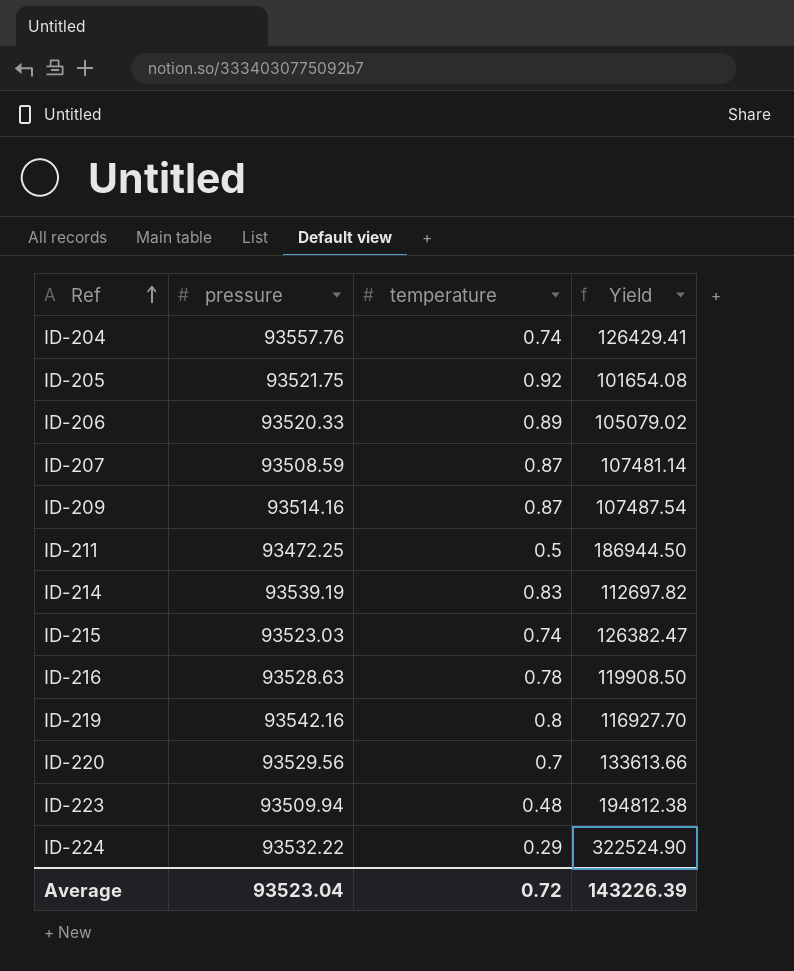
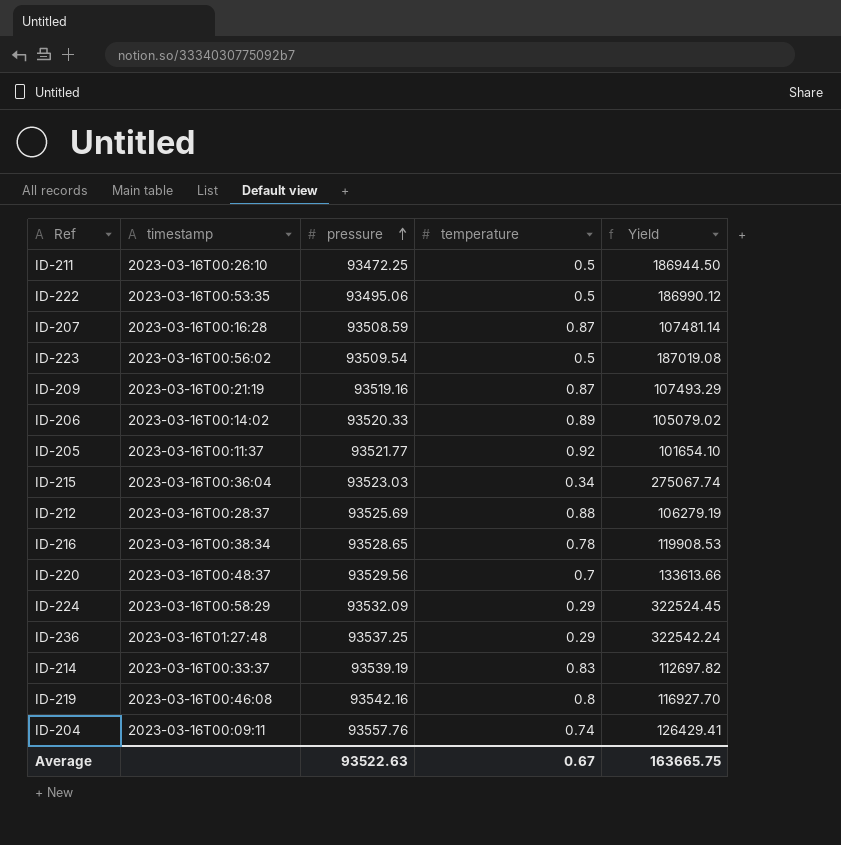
row order: Ref ascending -> pressure ascending
column timestamp | position: none -> 2
row ID-222: none -> 2023-03-16T00:53:35 | 93495.06 | 0.5 | 186990.12
ID-223 | pressure: 93509.94 -> 93509.54
ID-223 | temperature: 0.48 -> 0.5
ID-223 | Yield: 194812.38 -> 187019.08
ID-209 | pressure: 93514.16 -> 93519.16
ID-209 | Yield: 107487.54 -> 107493.29
ID-205 | pressure: 93521.75 -> 93521.77
ID-205 | Yield: 101654.08 -> 101654.10
ID-215 | temperature: 0.74 -> 0.34
ID-215 | Yield: 126382.47 -> 275067.74
row ID-212: none -> 2023-03-16T00:28:37 | 93525.69 | 0.88 | 106279.19
ID-216 | pressure: 93528.63 -> 93528.65
ID-216 | Yield: 119908.50 -> 119908.53
ID-224 | pressure: 93532.22 -> 93532.09
ID-224 | Yield: 322524.90 -> 322524.45
row ID-236: none -> 2023-03-16T01:27:48 | 93537.25 | 0.29 | 322542.24
Average | pressure: 93523.04 -> 93522.63
Average | temperature: 0.72 -> 0.67
Average | Yield: 143226.39 -> 163665.75

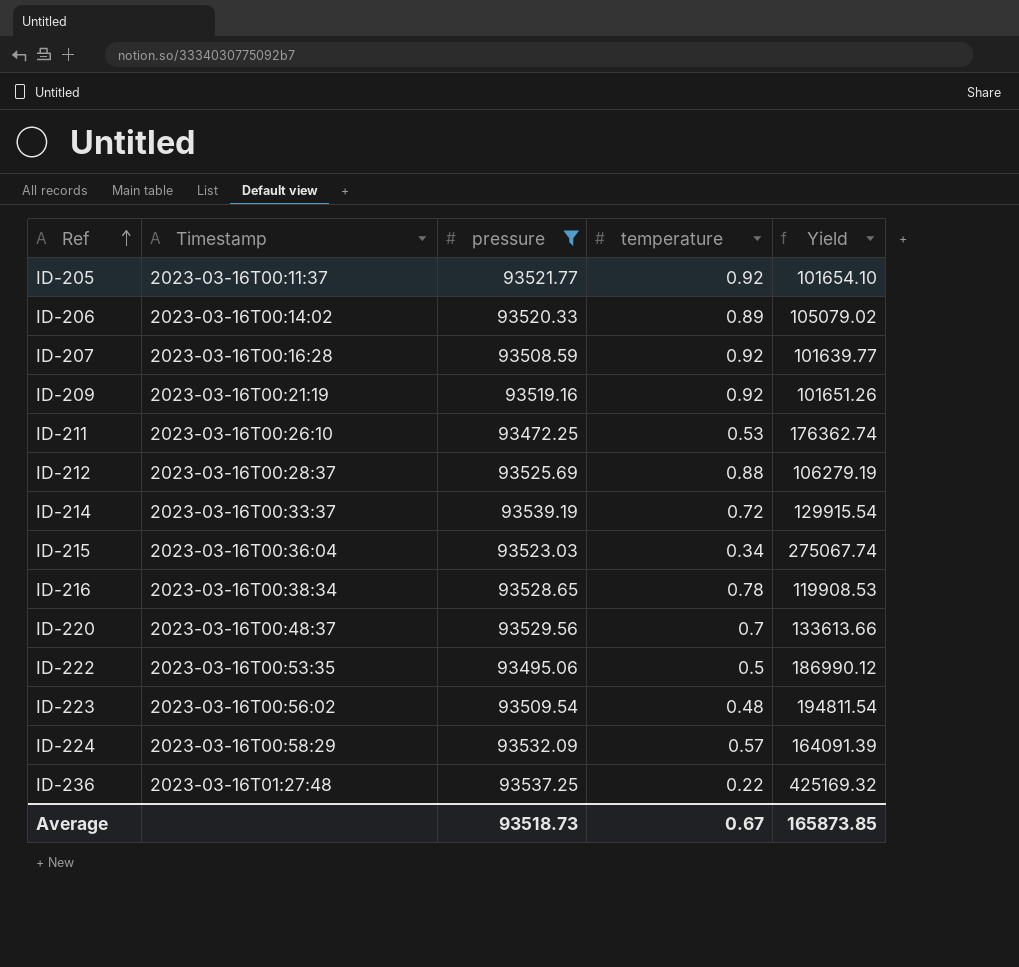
filter: none -> pressure <= 93539.19
row order: pressure ascending -> Ref ascending
column name: timestamp -> Timestamp
ID-207 | temperature: 0.87 -> 0.92
ID-207 | Yield: 107481.14 -> 101639.77
ID-209 | temperature: 0.87 -> 0.92
ID-209 | Yield: 107493.29 -> 101651.26
ID-211 | temperature: 0.5 -> 0.53
ID-211 | Yield: 186944.50 -> 176362.74
ID-214 | temperature: 0.83 -> 0.72
ID-214 | Yield: 112697.82 -> 129915.54
ID-223 | temperature: 0.5 -> 0.48
ID-223 | Yield: 187019.08 -> 194811.54
ID-224 | temperature: 0.29 -> 0.57
ID-224 | Yield: 322524.45 -> 164091.39
ID-236 | temperature: 0.29 -> 0.22
ID-236 | Yield: 322542.24 -> 425169.32
Average | pressure: 93522.63 -> 93518.73
Average | Yield: 163665.75 -> 165873.85

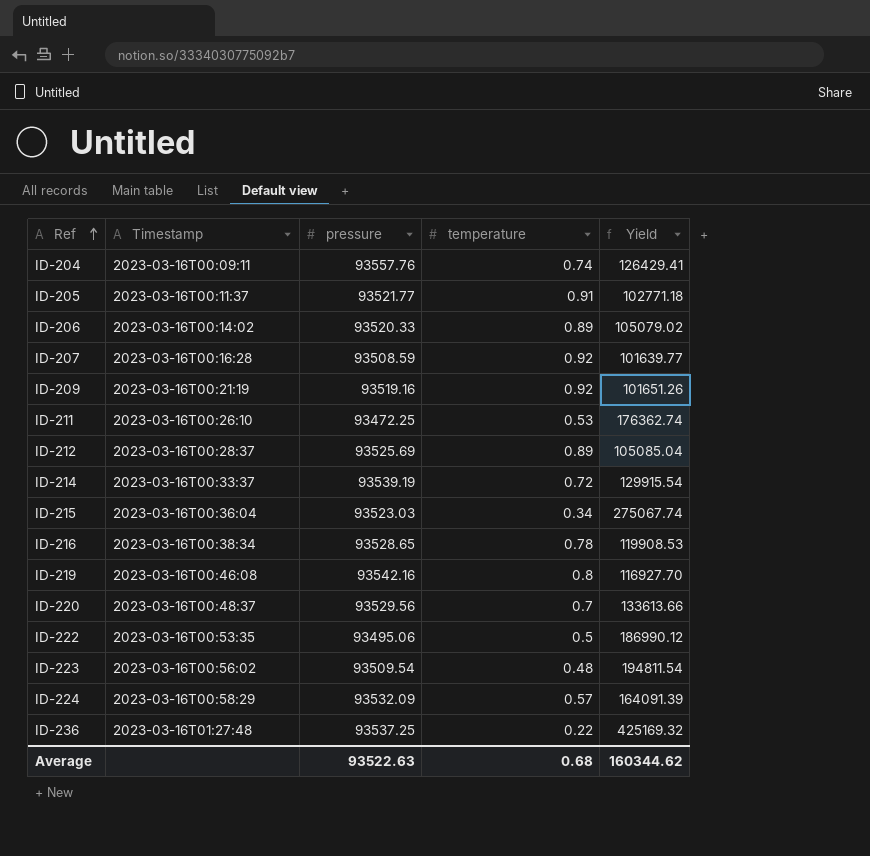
filter: pressure <= 93539.19 -> none
ID-205 | temperature: 0.92 -> 0.91
ID-205 | Yield: 101654.10 -> 102771.18
ID-212 | temperature: 0.88 -> 0.89
ID-212 | Yield: 106279.19 -> 105085.04
Average | pressure: 93518.73 -> 93522.63
Average | temperature: 0.67 -> 0.68
Average | Yield: 165873.85 -> 160344.62

